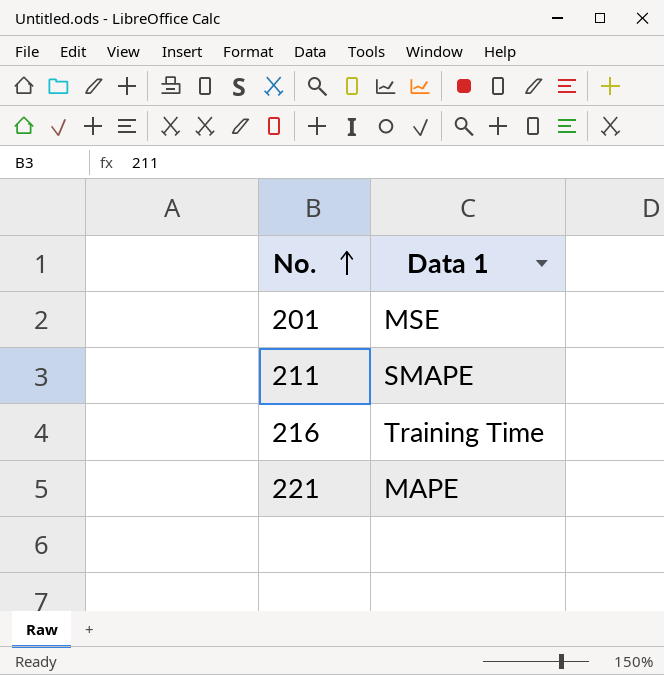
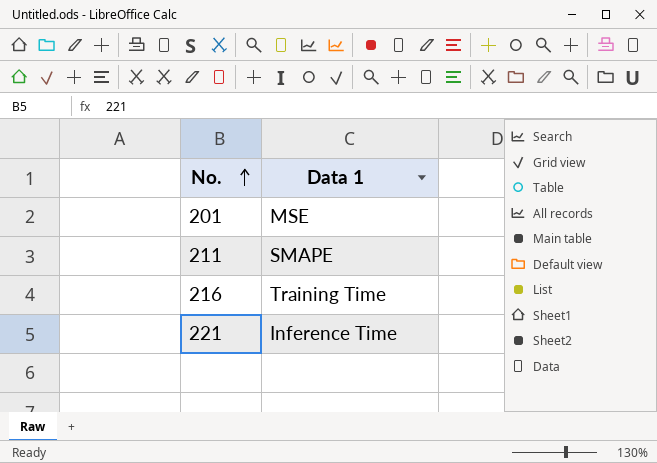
221 | Data 1: MAPE -> Inference Time

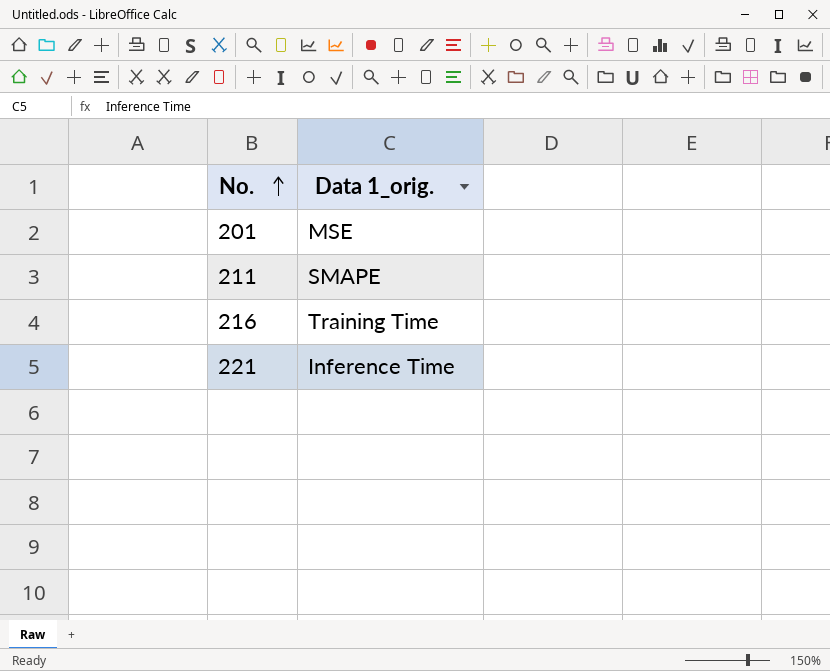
column name: Data 1 -> Data 1_orig.

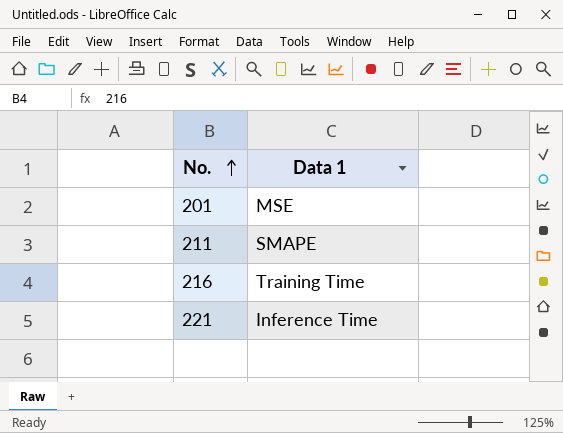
column name: Data 1_orig. -> Data 1

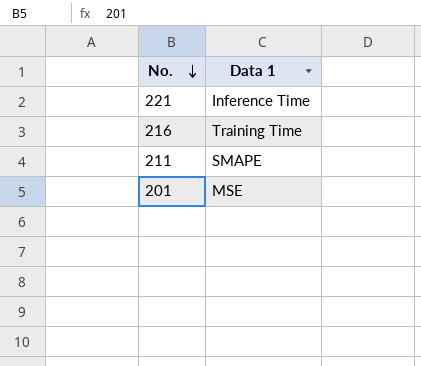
row order: No. ascending -> No. descending

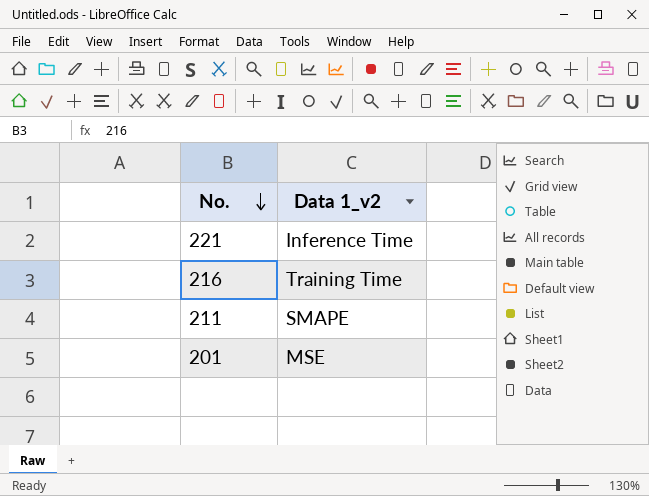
column name: Data 1 -> Data 1_v2

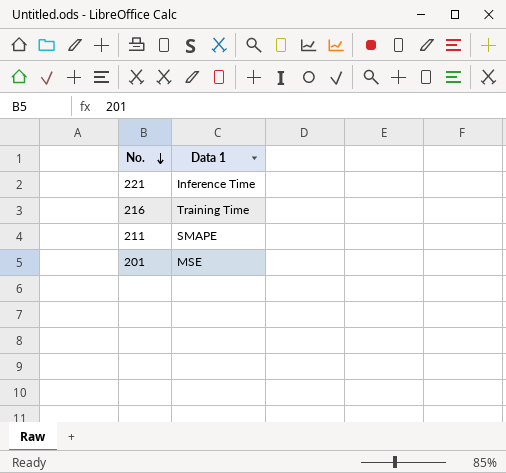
column name: Data 1_v2 -> Data 1

